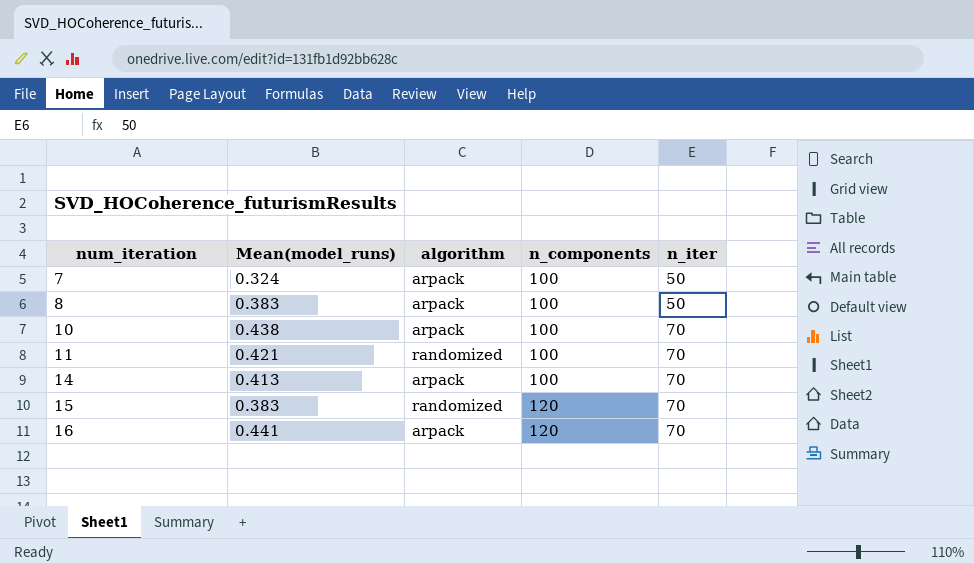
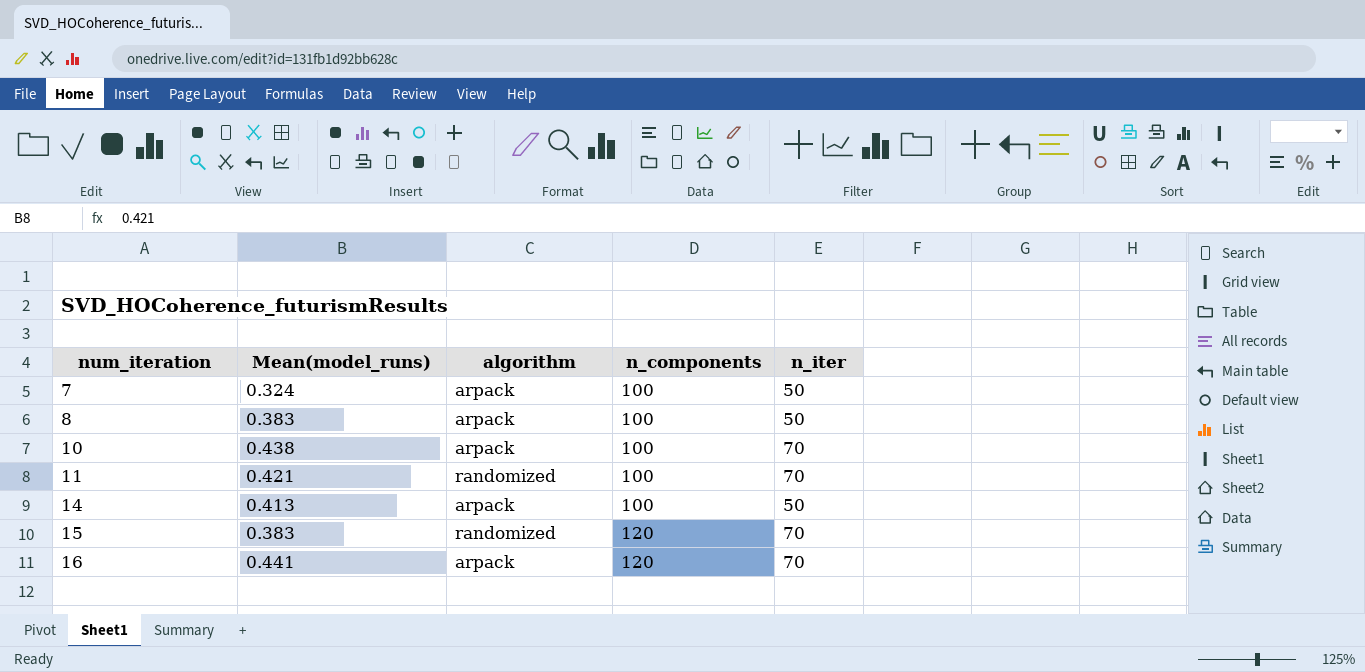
14 | n_iter: 70 -> 50

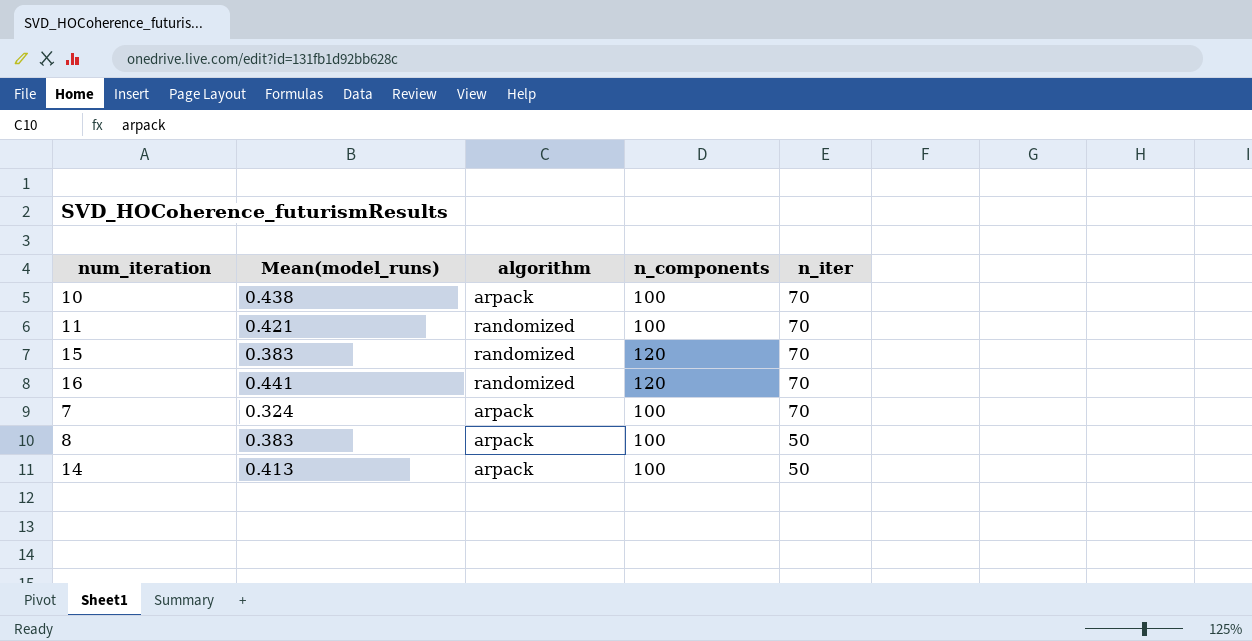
row order: num_iteration ascending -> n_iter descending
16 | algorithm: arpack -> randomized
7 | n_iter: 50 -> 70

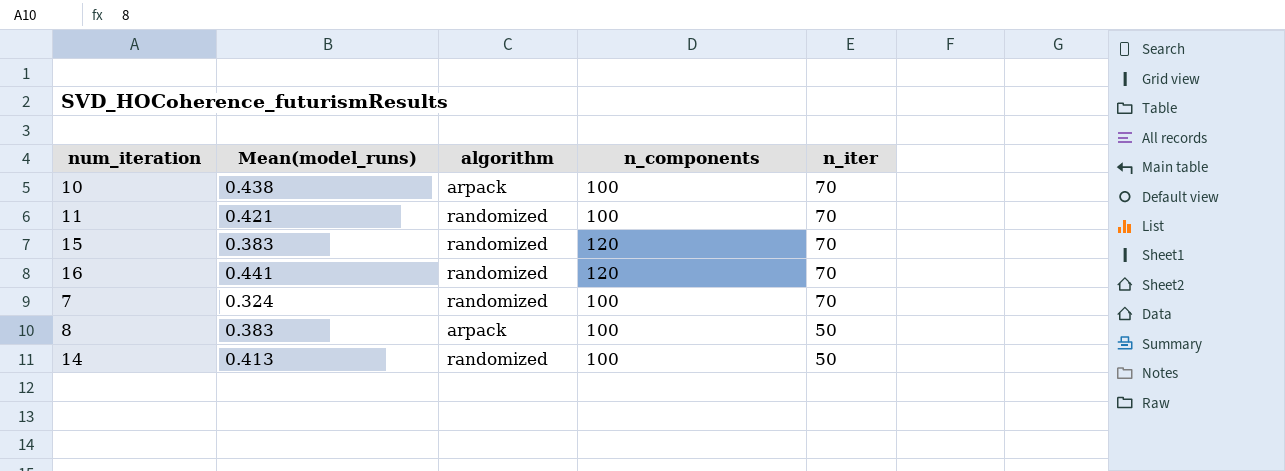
7 | algorithm: arpack -> randomized
14 | algorithm: arpack -> randomized

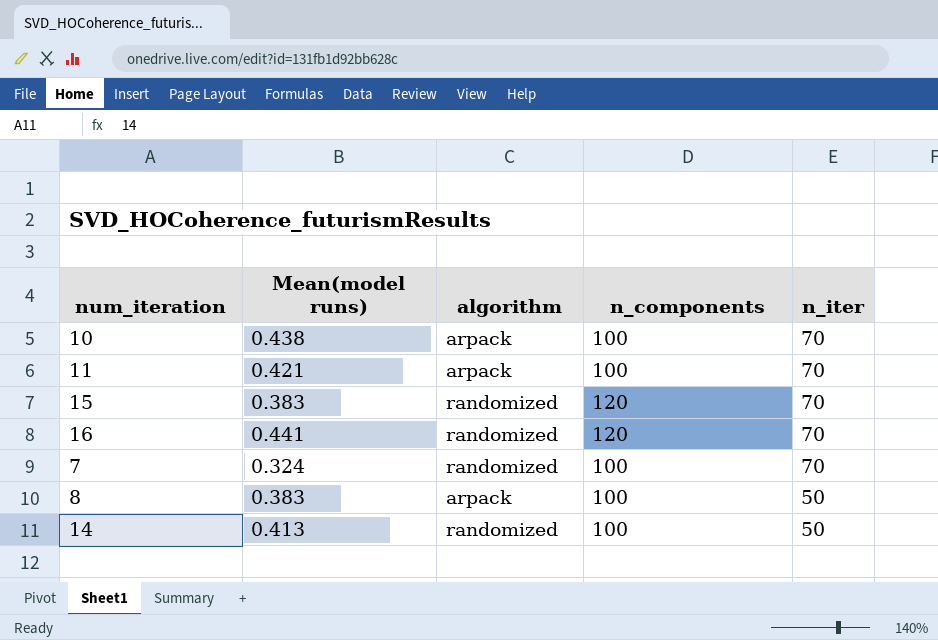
column name: Mean(model_runs) -> Mean(model runs)
11 | algorithm: randomized -> arpack

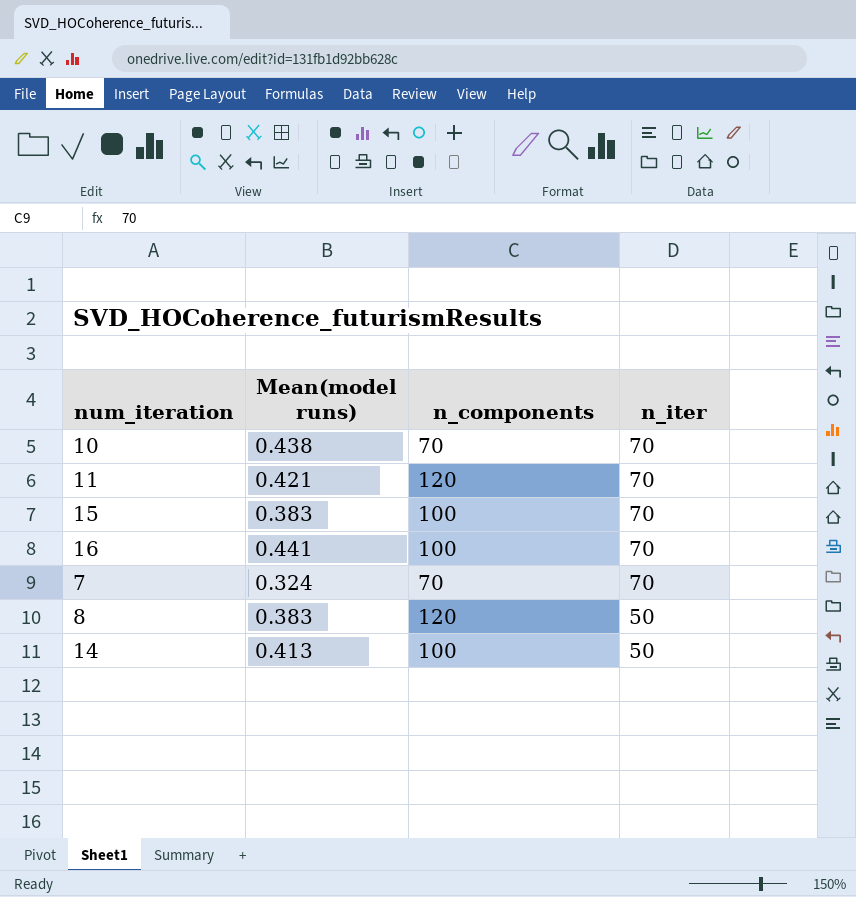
column algorithm | position: 3 -> none
10 | n_components: 100 -> 70
11 | n_components: 100 -> 120
15 | n_components: 120 -> 100
16 | n_components: 120 -> 100
7 | n_components: 100 -> 70
8 | n_components: 100 -> 120

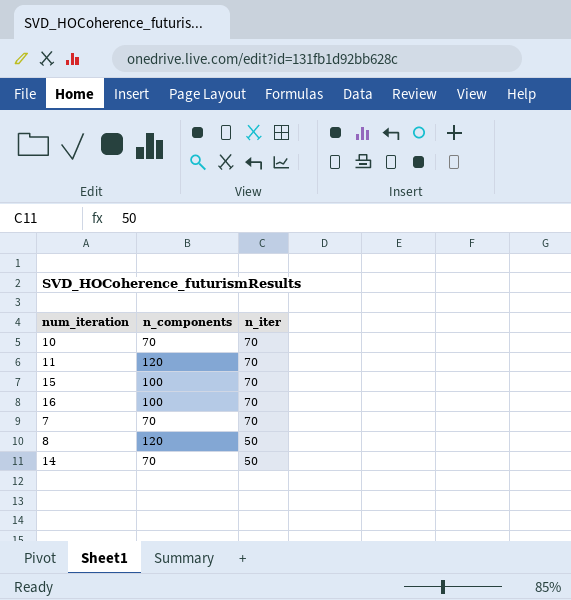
column Mean(model runs) | position: 2 -> none
14 | n_components: 100 -> 70

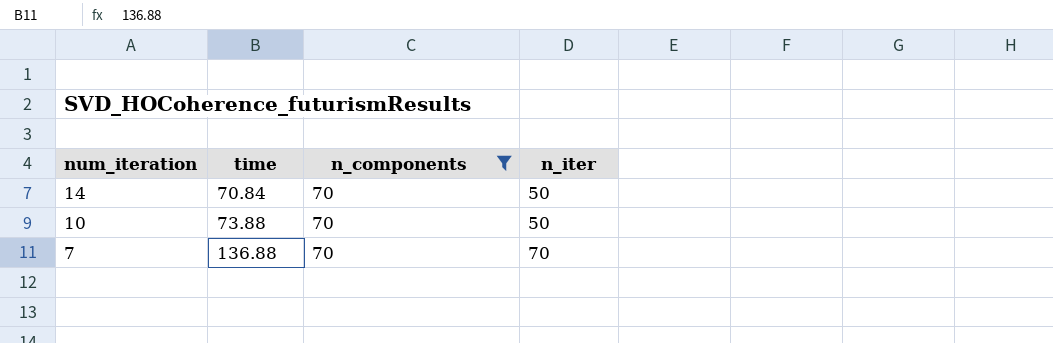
filter: none -> n_components = 70
row order: n_iter descending -> num_iteration descending
column time | position: none -> 2
10 | n_iter: 70 -> 50

